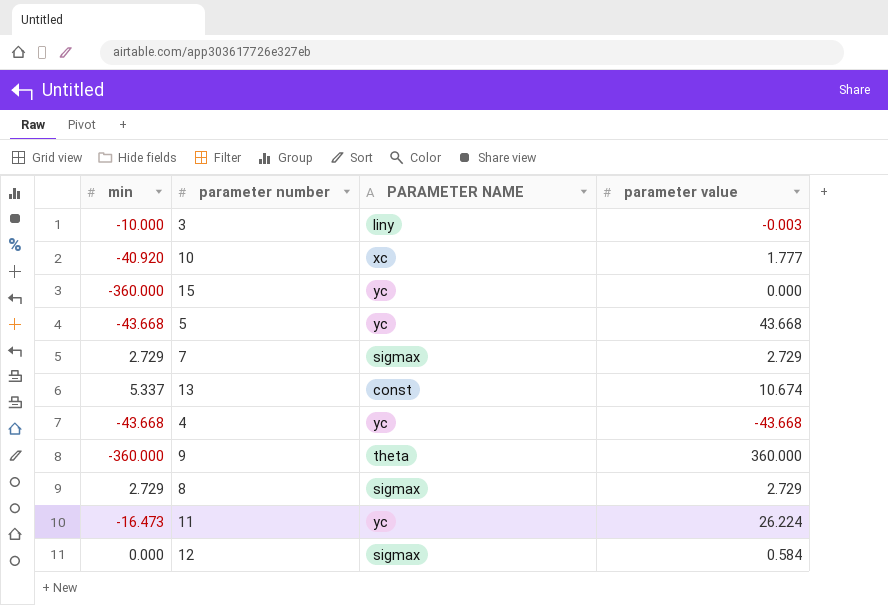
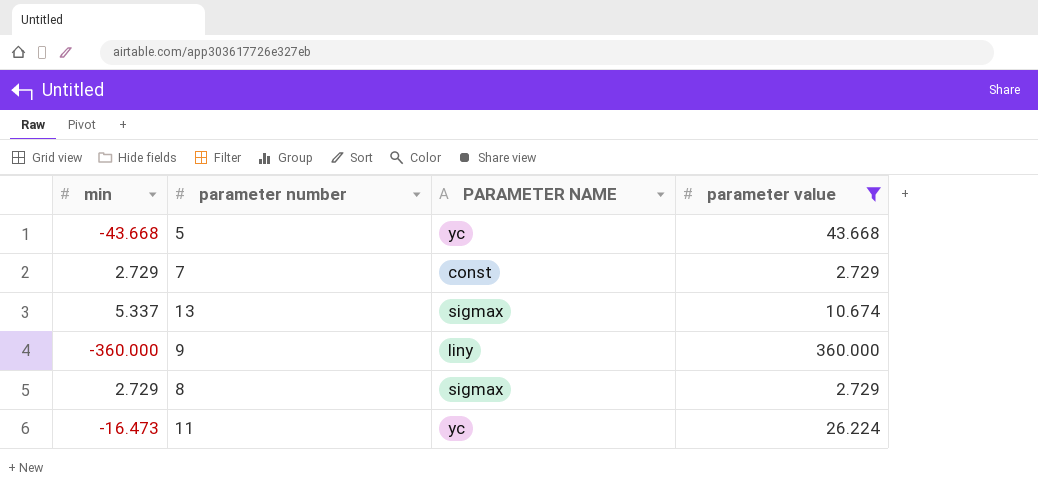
filter: none -> parameter value >= 2.729
7 | PARAMETER NAME: sigmax -> const
13 | PARAMETER NAME: const -> sigmax
9 | PARAMETER NAME: theta -> liny

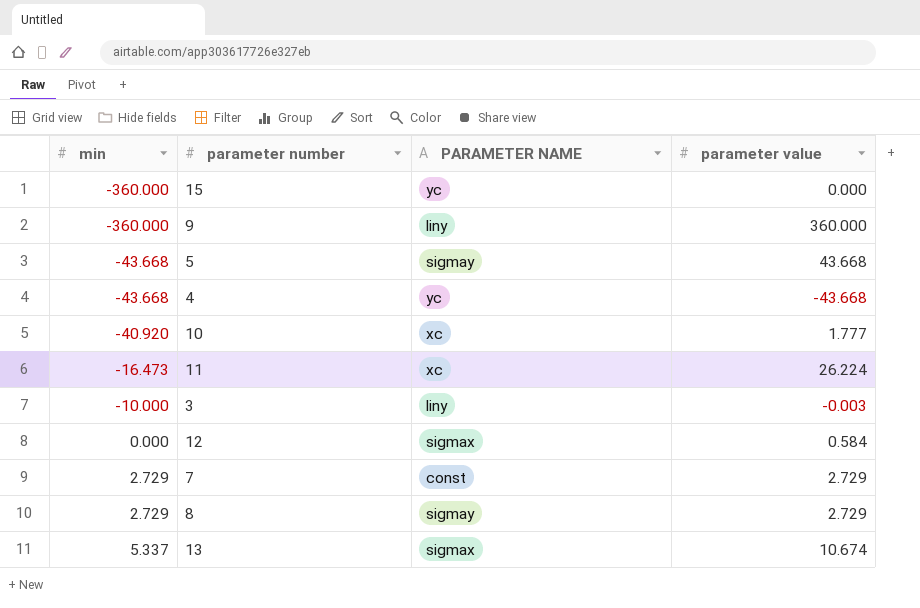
filter: parameter value >= 2.729 -> none
row order: none -> min ascending
5 | PARAMETER NAME: yc -> sigmay
11 | PARAMETER NAME: yc -> xc
8 | PARAMETER NAME: sigmax -> sigmay

